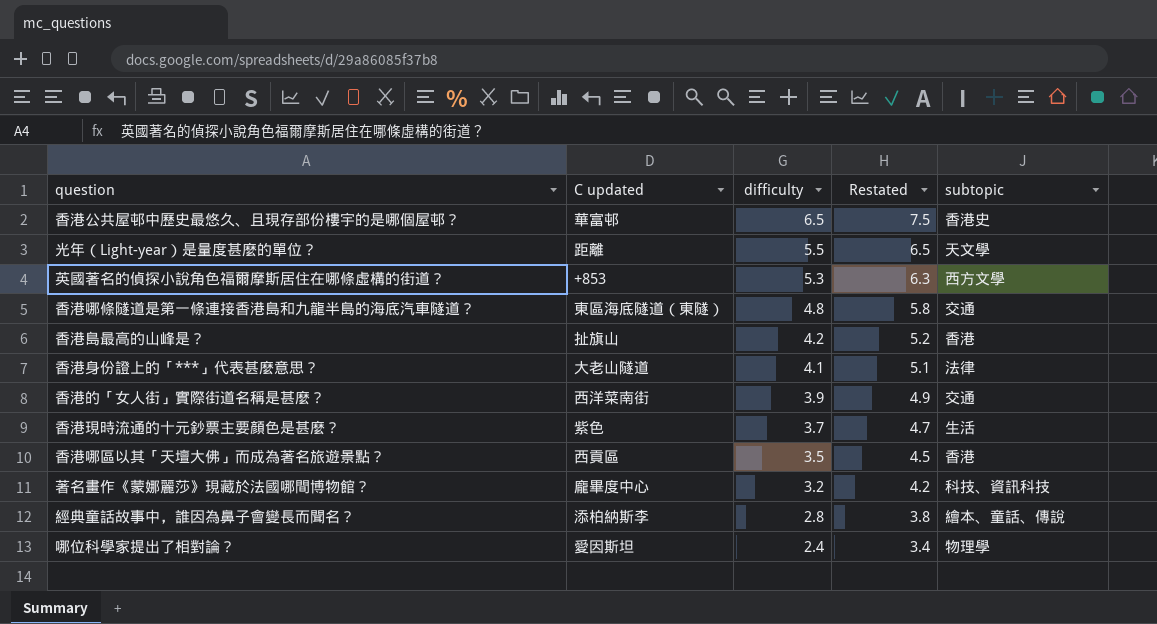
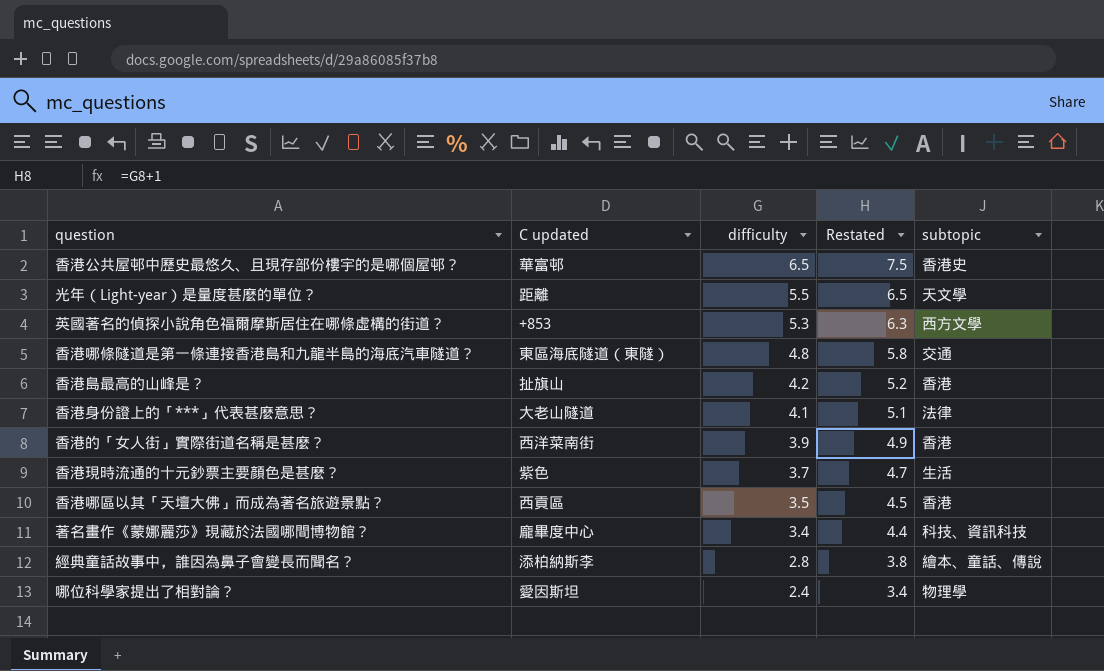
香港的「女人街」實際街道名稱是甚麼？ | subtopic: 交通 -> 香港
著名畫作《蒙娜麗莎》現藏於法國哪間博物館？ | difficulty: 3.2 -> 3.4
著名畫作《蒙娜麗莎》現藏於法國哪間博物館？ | Restated: 4.2 -> 4.4

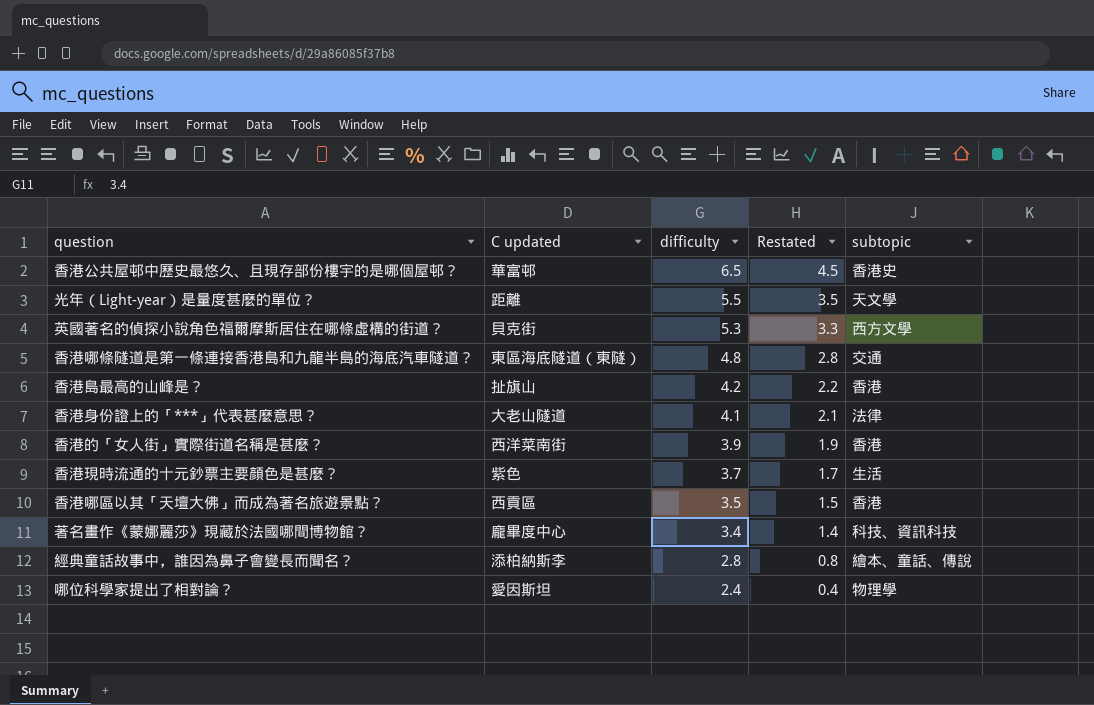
column Restated | formula: [difficulty] + 1 -> [difficulty] - 2
英國著名的偵探小說角色福爾摩斯居住在哪條虛構的街道？ | C updated: +853 -> 貝克街

